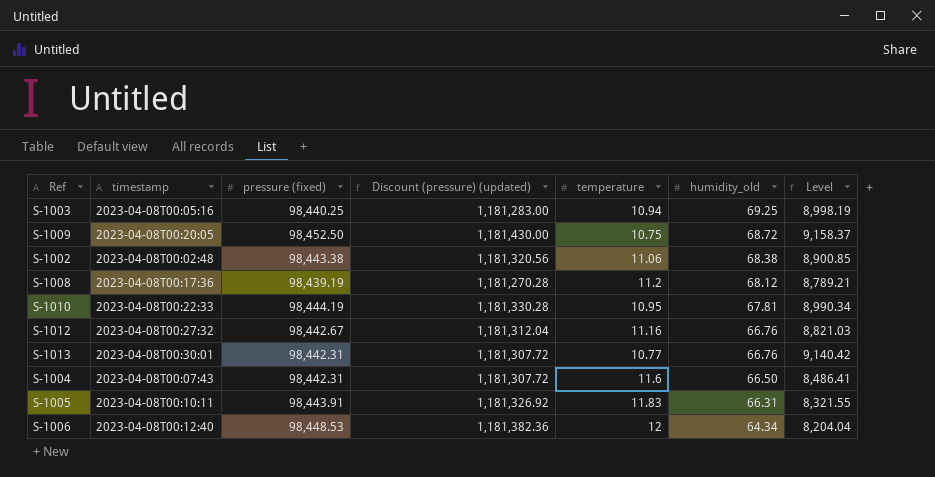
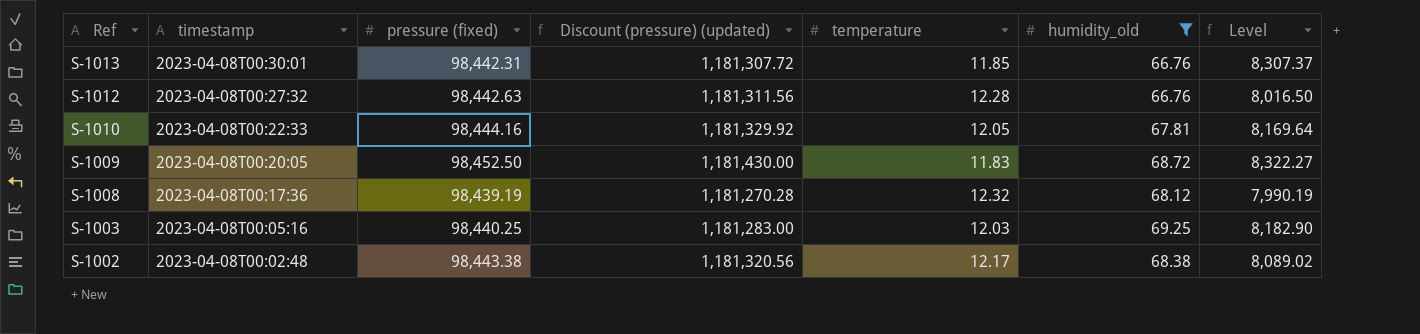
filter: none -> humidity_old >= 66.76
row order: humidity_old descending -> Ref descending
S-1013 | temperature: 10.77 -> 11.85
S-1013 | Level: 9,140.42 -> 8,307.37
S-1012 | pressure (fixed): 98,442.67 -> 98,442.63
S-1012 | Discount (pressure) (updated): 1,181,312.04 -> 1,181,311.56
S-1012 | temperature: 11.16 -> 12.28
S-1012 | Level: 8,821.03 -> 8,016.50
S-1010 | pressure (fixed): 98,444.19 -> 98,444.16
S-1010 | Discount (pressure) (updated): 1,181,330.28 -> 1,181,329.92
S-1010 | temperature: 10.95 -> 12.05
S-1010 | Level: 8,990.34 -> 8,169.64
S-1009 | temperature: 10.75 -> 11.83
S-1009 | Level: 9,158.37 -> 8,322.27
S-1008 | temperature: 11.2 -> 12.32
S-1008 | Level: 8,789.21 -> 7,990.19
S-1003 | temperature: 10.94 -> 12.03
S-1003 | Level: 8,998.19 -> 8,182.90
S-1002 | temperature: 11.06 -> 12.17
S-1002 | Level: 8,900.85 -> 8,089.02

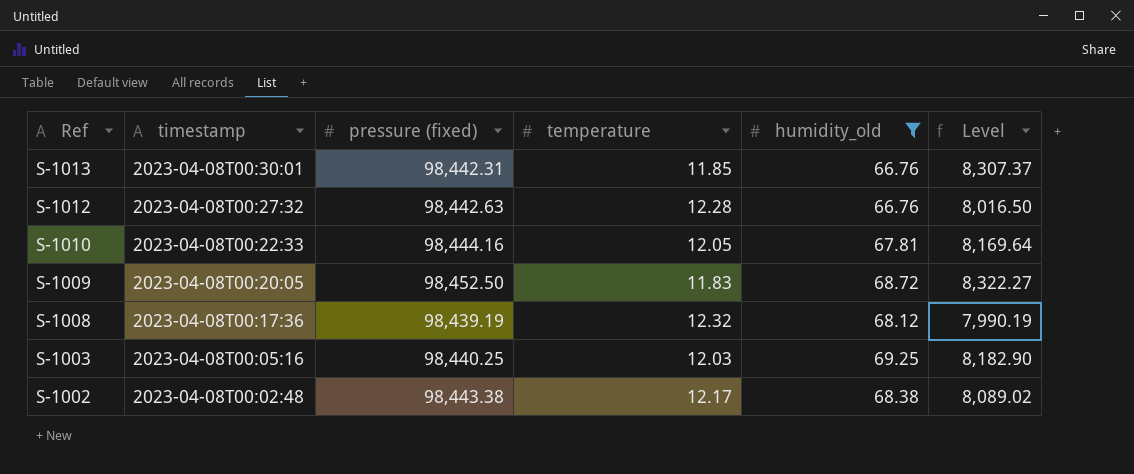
column Discount (pressure) (updated) | formula: [pressure (fixed)] * 12 -> none

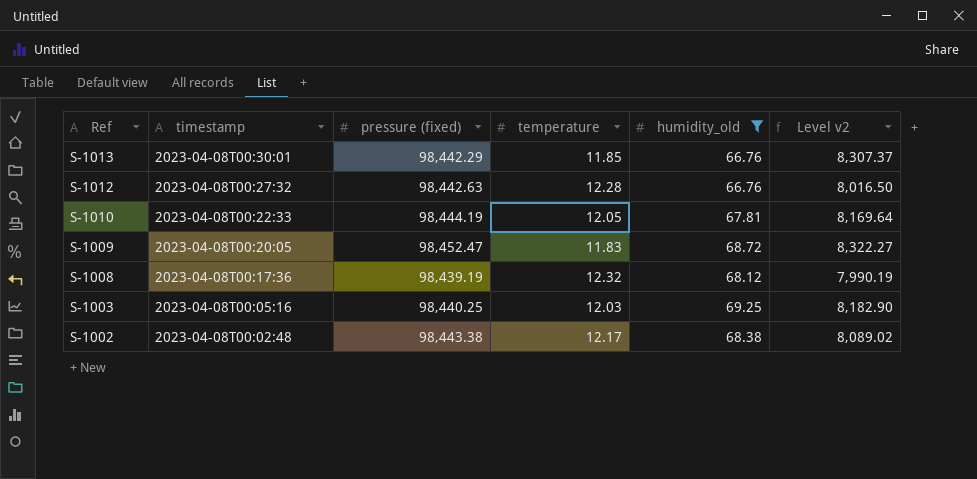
column name: Level -> Level v2
S-1013 | pressure (fixed): 98,442.31 -> 98,442.29
S-1010 | pressure (fixed): 98,444.16 -> 98,444.19
S-1009 | pressure (fixed): 98,452.50 -> 98,452.47

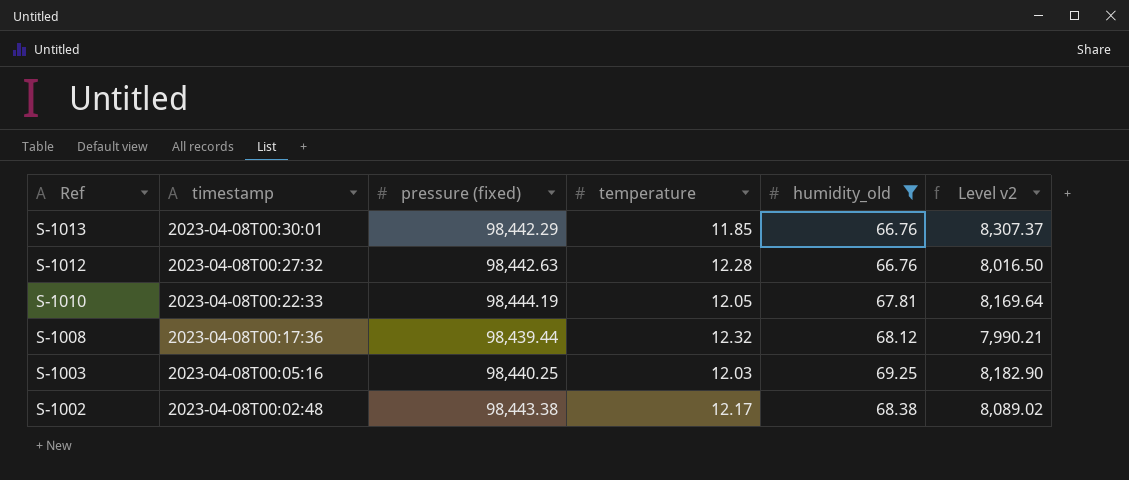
row S-1009: 2023-04-08T00:20:05 | 98,452.47 | 11.83 | 68.72 | 8,322.27 -> none
S-1008 | pressure (fixed): 98,439.19 -> 98,439.44
S-1008 | Level v2: 7,990.19 -> 7,990.21

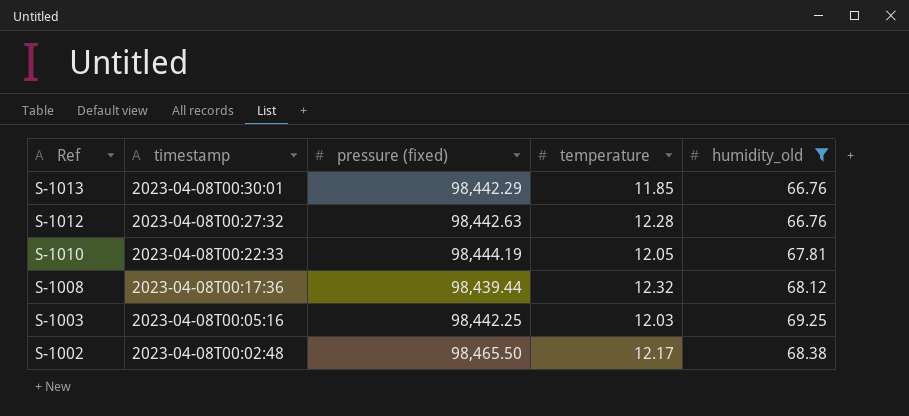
column Level v2 | formula: [pressure (fixed)] / [temperature] -> none
S-1003 | pressure (fixed): 98,440.25 -> 98,442.25
S-1002 | pressure (fixed): 98,443.38 -> 98,465.50

